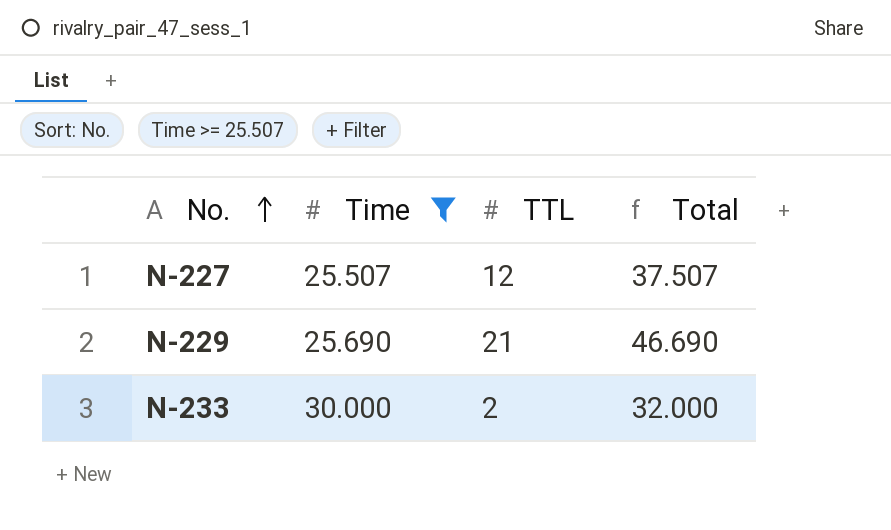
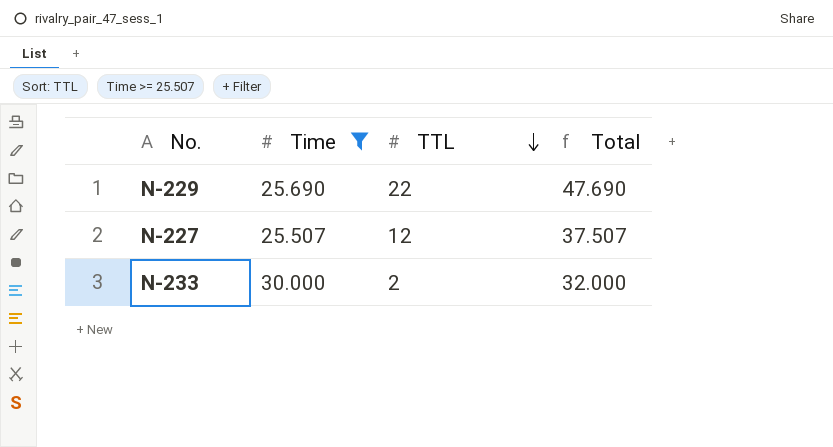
row order: No. ascending -> TTL descending
N-229 | TTL: 21 -> 22
N-229 | Total: 46.690 -> 47.690

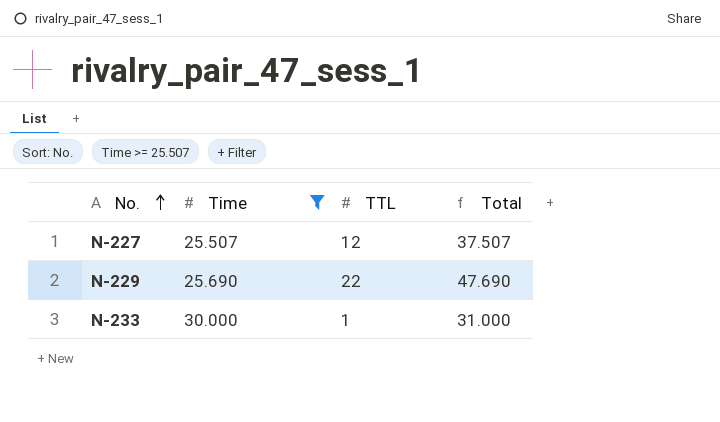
row order: TTL descending -> No. ascending
N-233 | TTL: 2 -> 1
N-233 | Total: 32.000 -> 31.000

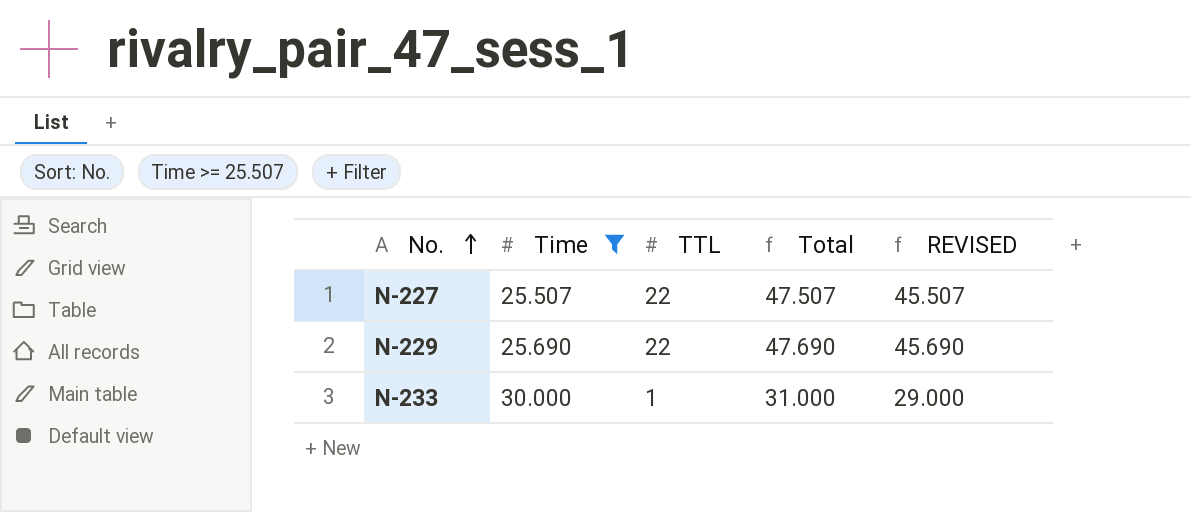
column REVISED | formula: none -> [Total] - 2
N-227 | TTL: 12 -> 22
N-227 | Total: 37.507 -> 47.507

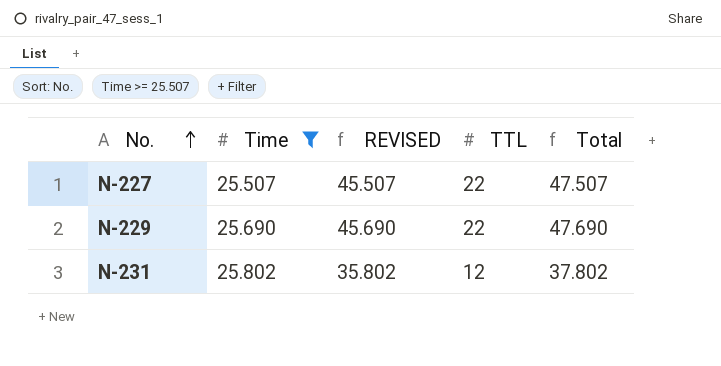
column REVISED | position: 5 -> 3
row N-233: 30.000 | 1 | 31.000 | 29.000 -> none
row N-231: none -> 25.802 | 35.802 | 12 | 37.802

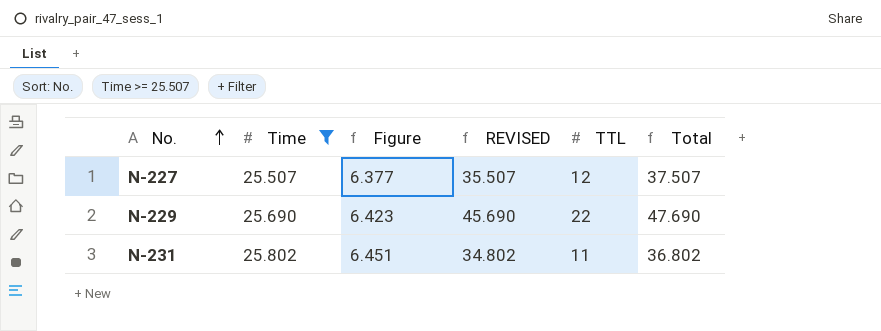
column Figure | formula: none -> [Time] * 0.25
N-227 | REVISED: 45.507 -> 35.507
N-227 | TTL: 22 -> 12
N-227 | Total: 47.507 -> 37.507
N-231 | REVISED: 35.802 -> 34.802
N-231 | TTL: 12 -> 11
N-231 | Total: 37.802 -> 36.802

